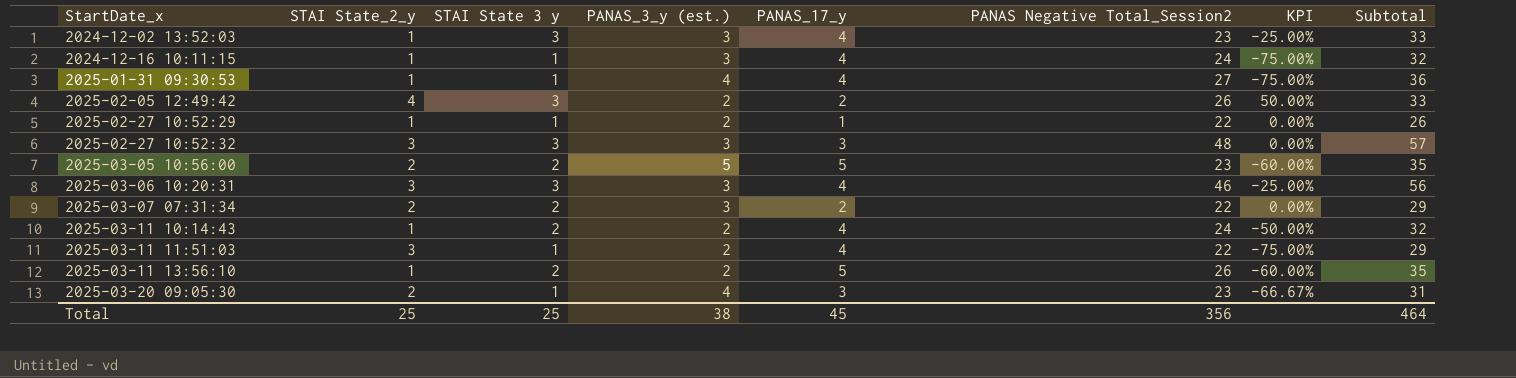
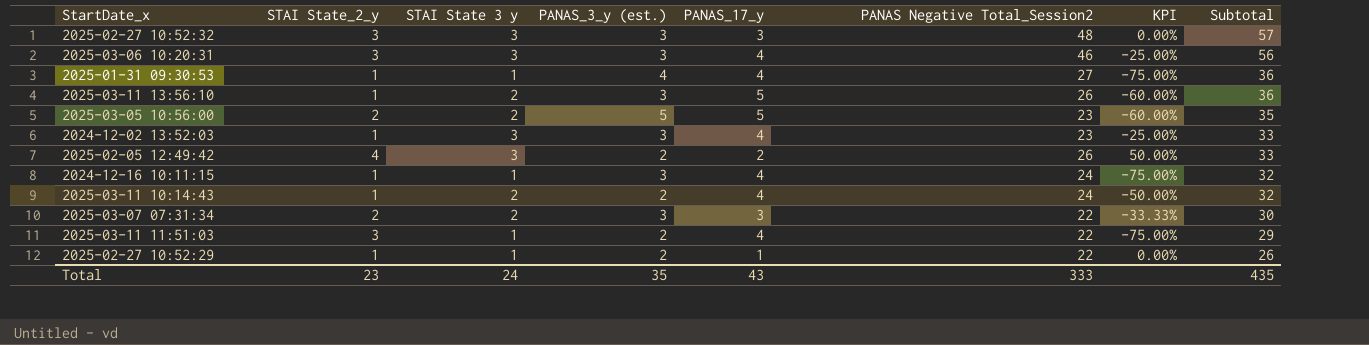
row order: StartDate_x ascending -> Subtotal descending
row 2025-03-20 09:05:30: 2 | 1 | 4 | 3 | 23 | -66.67% | 31 -> none
2025-03-11 13:56:10 | PANAS_3_y (est.): 2 -> 3
2025-03-11 13:56:10 | Subtotal: 35 -> 36
2025-03-07 07:31:34 | PANAS_17_y: 2 -> 3
2025-03-07 07:31:34 | KPI: 0.00% -> -33.33%
2025-03-07 07:31:34 | Subtotal: 29 -> 30
Total | STAI State_2_y: 25 -> 23
Total | STAI State 3 y: 25 -> 24
Total | PANAS_3_y (est.): 38 -> 35
Total | PANAS_17_y: 45 -> 43
Total | PANAS Negative Total_Session2: 356 -> 333
Total | Subtotal: 464 -> 435

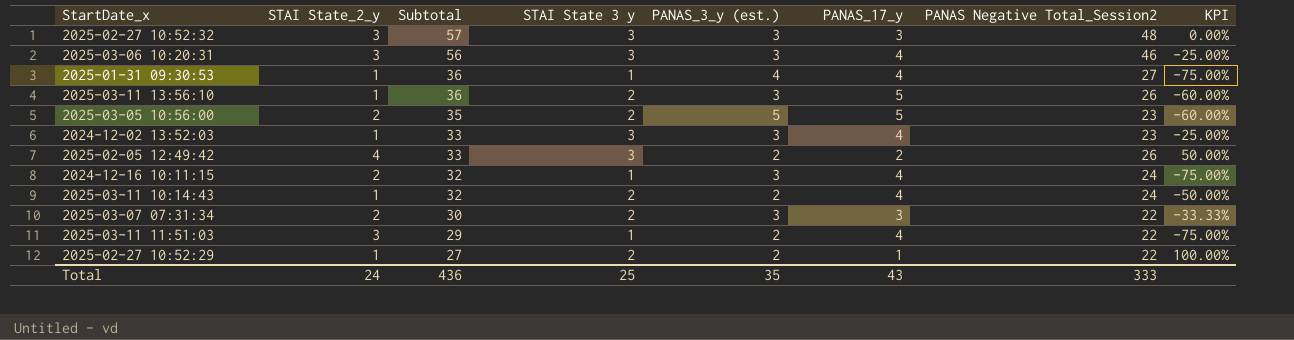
column Subtotal | position: 8 -> 3
2024-12-16 10:11:15 | STAI State_2_y: 1 -> 2
2025-02-27 10:52:29 | Subtotal: 26 -> 27
2025-02-27 10:52:29 | STAI State 3 y: 1 -> 2
2025-02-27 10:52:29 | KPI: 0.00% -> 100.00%
Total | STAI State_2_y: 23 -> 24
Total | Subtotal: 435 -> 436
Total | STAI State 3 y: 24 -> 25

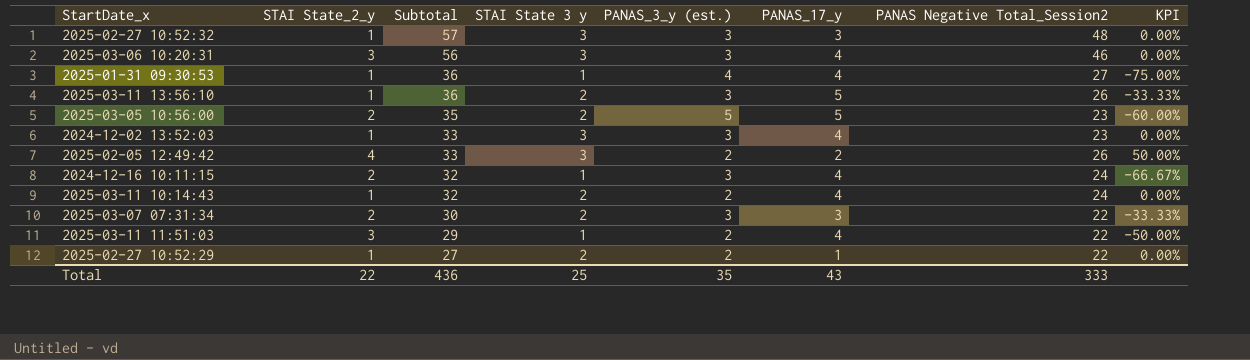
column KPI | formula: ([STAI State 3 y] - [PANAS_17_y]) / [PANAS_17_y] -> ([STAI State 3 y] - [PANAS_3_y (est.)]) / [PANAS_3_y (est.)]
2025-02-27 10:52:32 | STAI State_2_y: 3 -> 1
Total | STAI State_2_y: 24 -> 22

